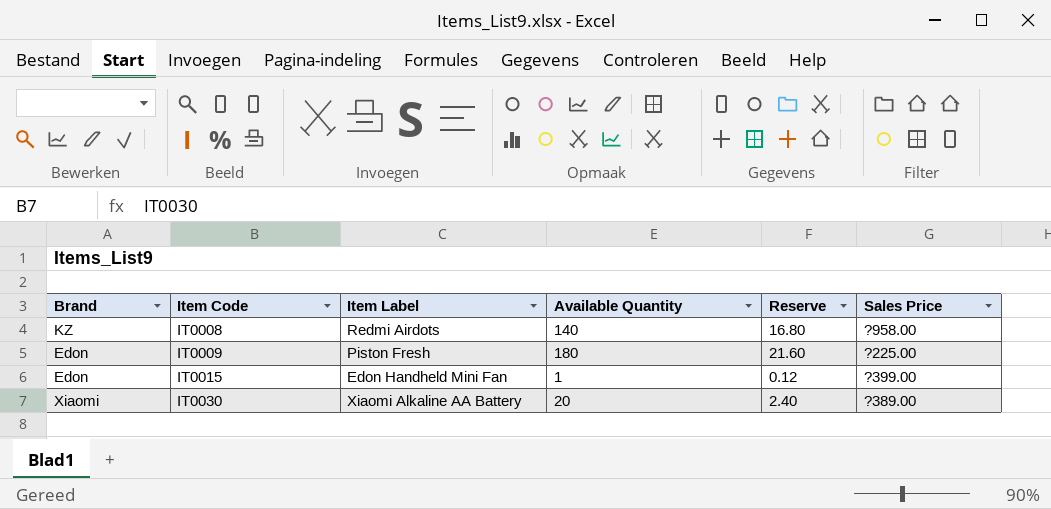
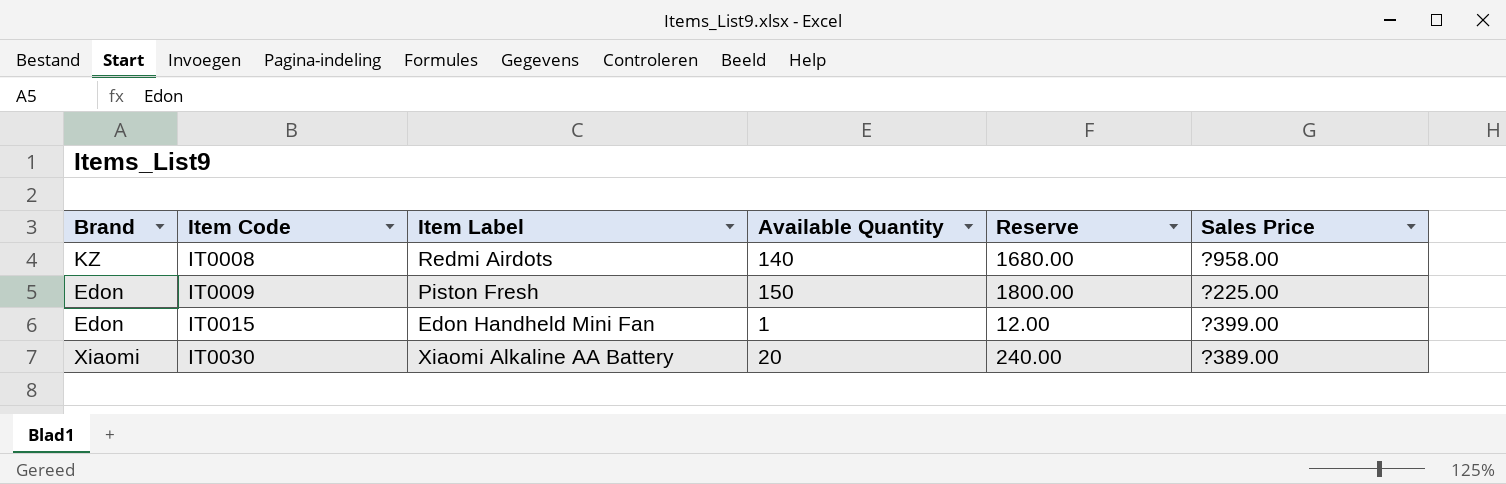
column Reserve | formula: [Available Quantity] * 0.12 -> [Available Quantity] * 12
IT0009 | Available Quantity: 180 -> 150

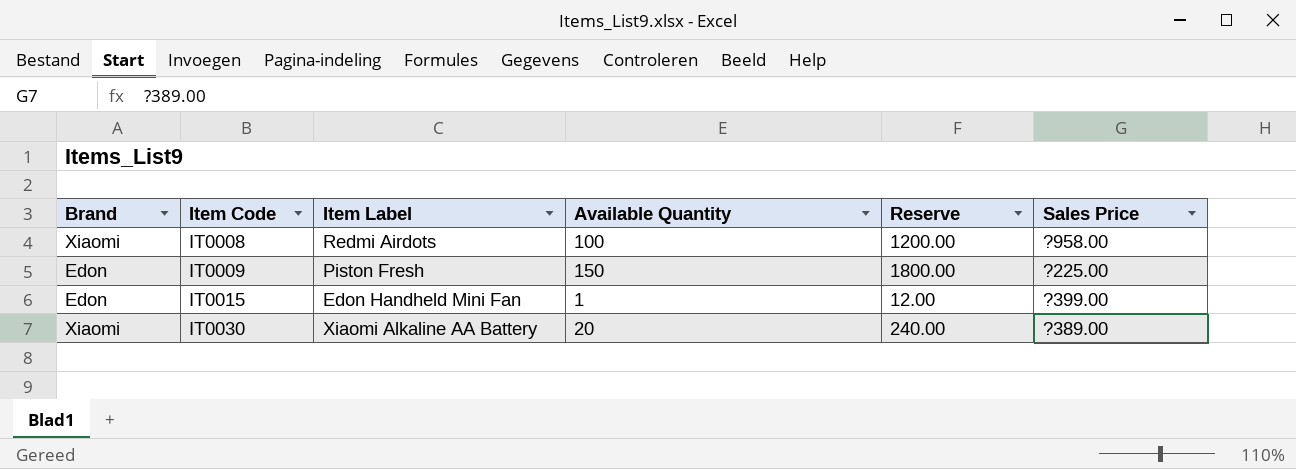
IT0008 | Brand: KZ -> Xiaomi
IT0008 | Available Quantity: 140 -> 100
IT0008 | Reserve: 1680.00 -> 1200.00

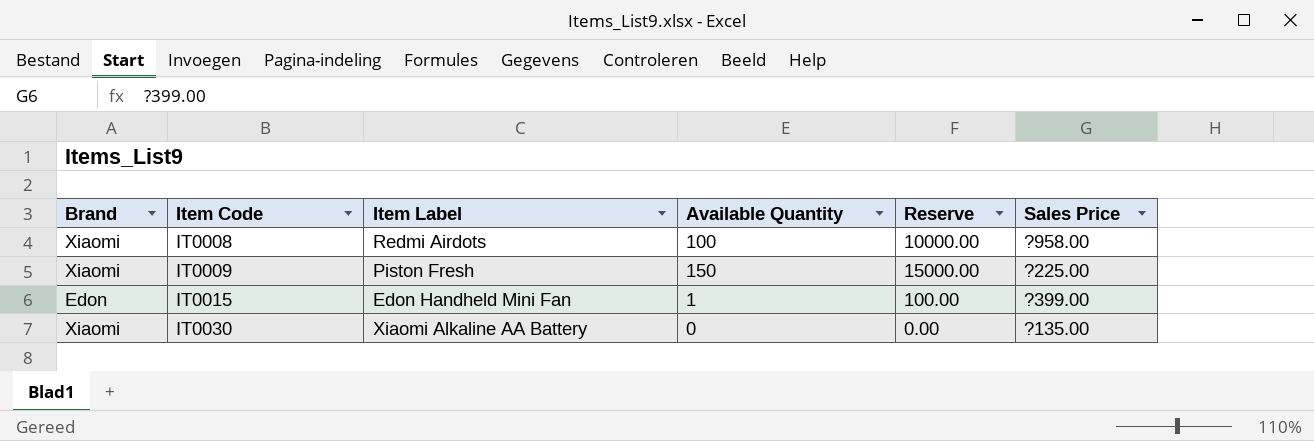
column Reserve | formula: [Available Quantity] * 12 -> [Available Quantity] * 100
IT0009 | Brand: Edon -> Xiaomi
IT0030 | Available Quantity: 20 -> 0
IT0030 | Sales Price: ?389.00 -> ?135.00

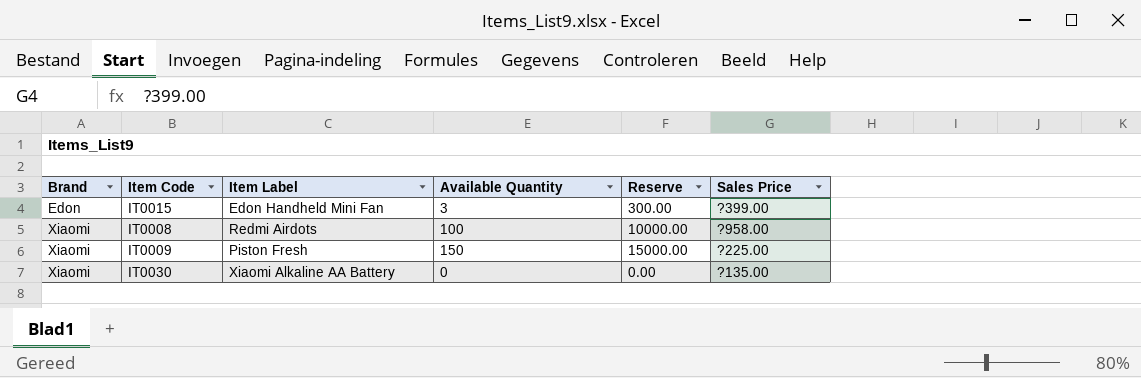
row order: Item Code ascending -> Brand ascending
IT0015 | Available Quantity: 1 -> 3
IT0015 | Reserve: 100.00 -> 300.00

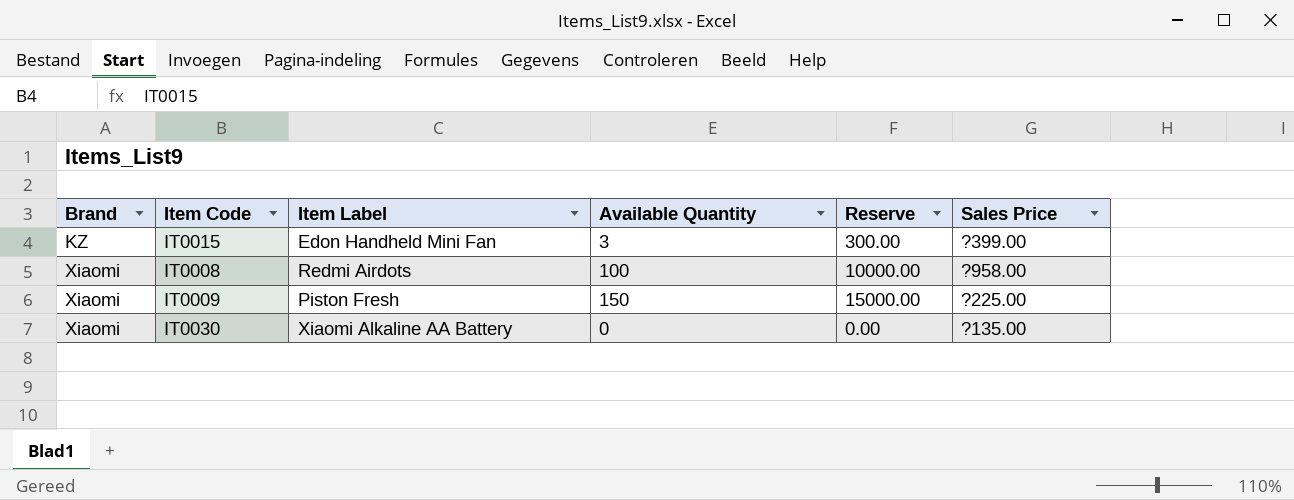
IT0015 | Brand: Edon -> KZ

